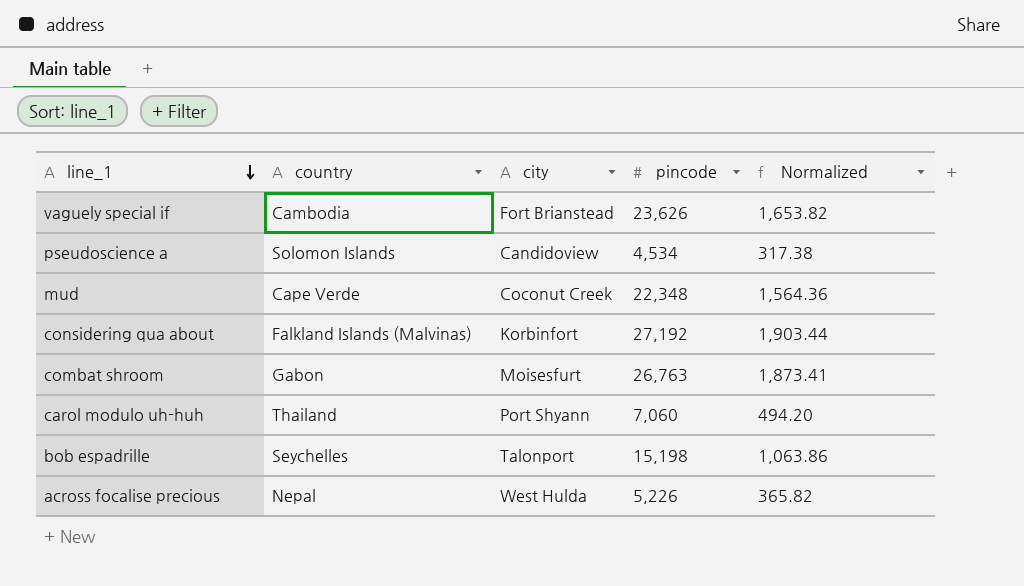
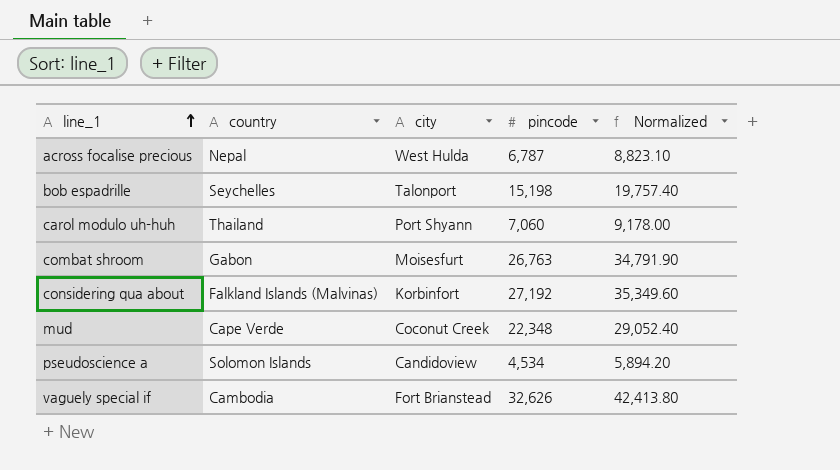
row order: line_1 descending -> line_1 ascending
column Normalized | formula: [pincode] * 0.07 -> [pincode] * 1.3
across focalise precious | pincode: 5,226 -> 6,787
vaguely special if | pincode: 23,626 -> 32,626

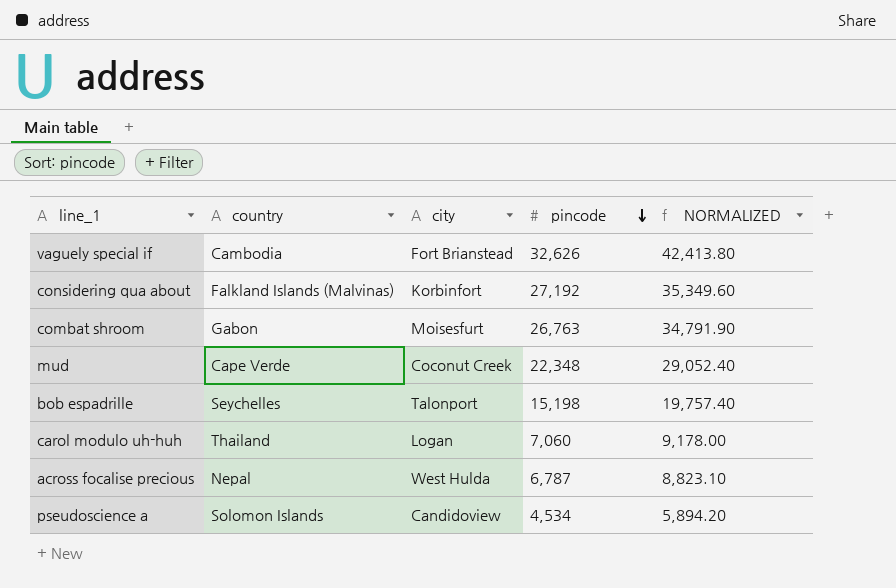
row order: line_1 ascending -> pincode descending
column name: Normalized -> NORMALIZED
carol modulo uh-huh | city: Port Shyann -> Logan

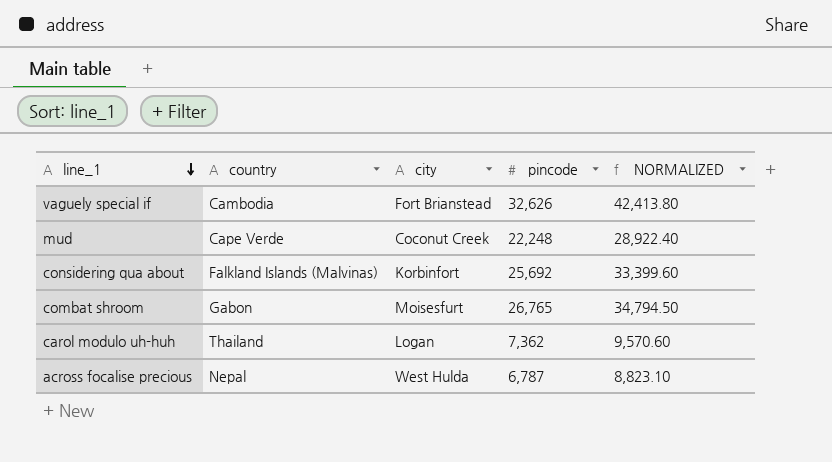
row order: pincode descending -> line_1 descending
row bob espadrille: Seychelles | Talonport | 15,198 | 19,757.40 -> none
row pseudoscience a: Solomon Islands | Candidoview | 4,534 | 5,894.20 -> none
mud | pincode: 22,348 -> 22,248
mud | NORMALIZED: 29,052.40 -> 28,922.40
considering qua about | pincode: 27,192 -> 25,692
considering qua about | NORMALIZED: 35,349.60 -> 33,399.60
combat shroom | pincode: 26,763 -> 26,765
combat shroom | NORMALIZED: 34,791.90 -> 34,794.50
carol modulo uh-huh | pincode: 7,060 -> 7,362
carol modulo uh-huh | NORMALIZED: 9,178.00 -> 9,570.60

